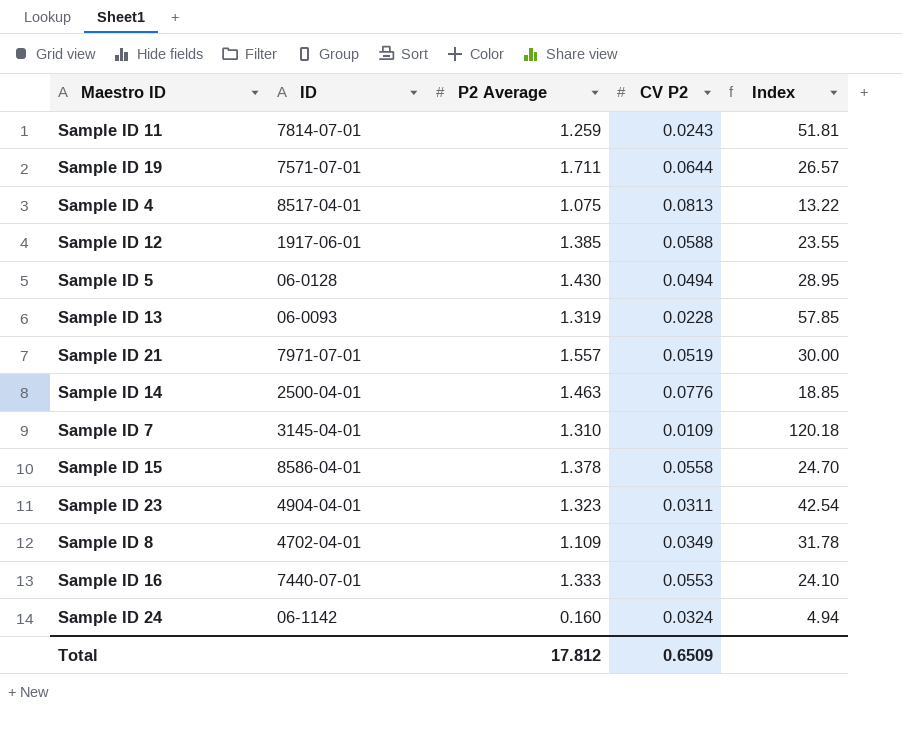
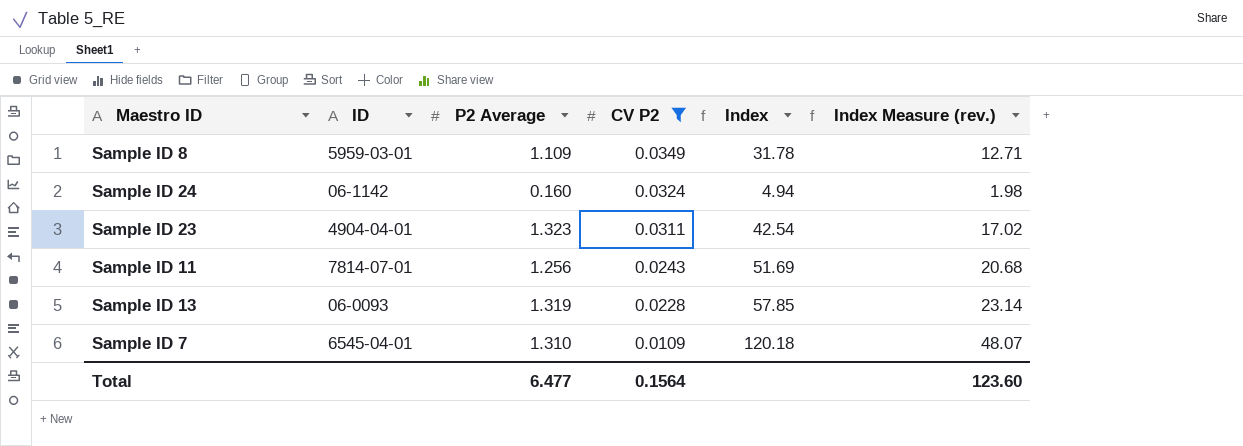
filter: none -> CV P2 <= 0.0349
row order: none -> CV P2 descending
column Index Measure (rev.) | formula: none -> [Index] * 0.4
Sample ID 8 | ID: 4702-04-01 -> 5959-03-01
Sample ID 11 | P2 Average: 1.259 -> 1.256
Sample ID 11 | Index: 51.81 -> 51.69
Sample ID 7 | ID: 3145-04-01 -> 6545-04-01
Total | P2 Average: 17.812 -> 6.477
Total | CV P2: 0.6509 -> 0.1564

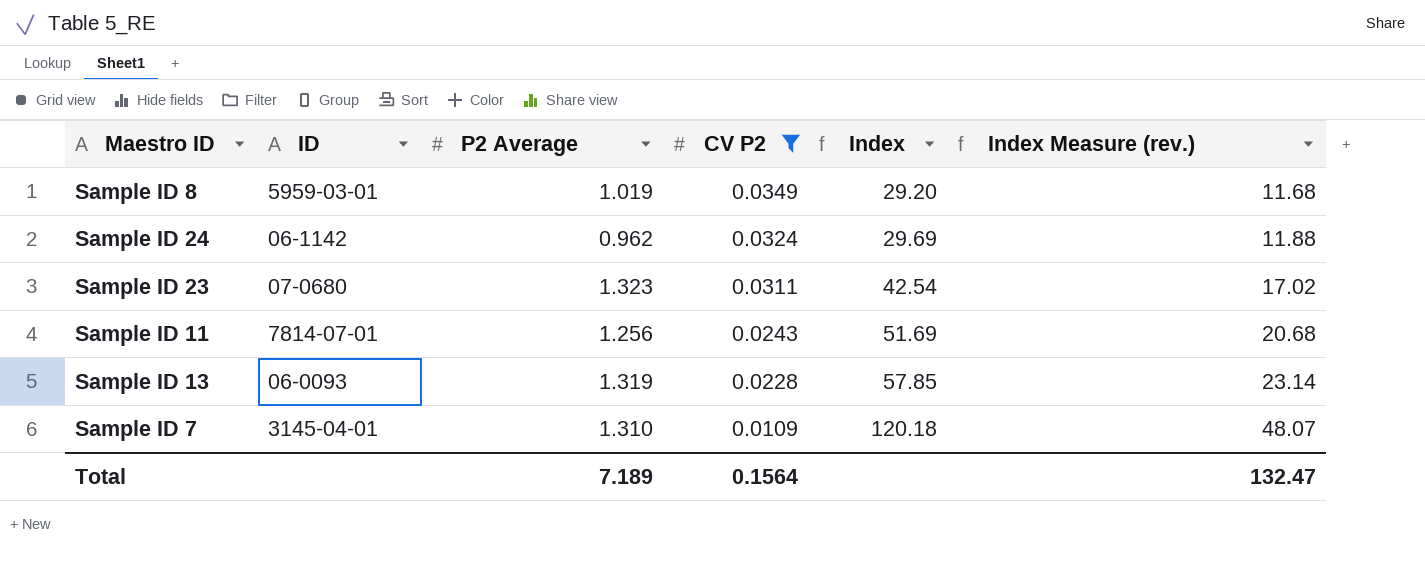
Sample ID 8 | P2 Average: 1.109 -> 1.019
Sample ID 8 | Index: 31.78 -> 29.20
Sample ID 8 | Index Measure (rev.): 12.71 -> 11.68
Sample ID 24 | P2 Average: 0.160 -> 0.962
Sample ID 24 | Index: 4.94 -> 29.69
Sample ID 24 | Index Measure (rev.): 1.98 -> 11.88
Sample ID 23 | ID: 4904-04-01 -> 07-0680
Sample ID 7 | ID: 6545-04-01 -> 3145-04-01
Total | P2 Average: 6.477 -> 7.189
Total | Index Measure (rev.): 123.60 -> 132.47

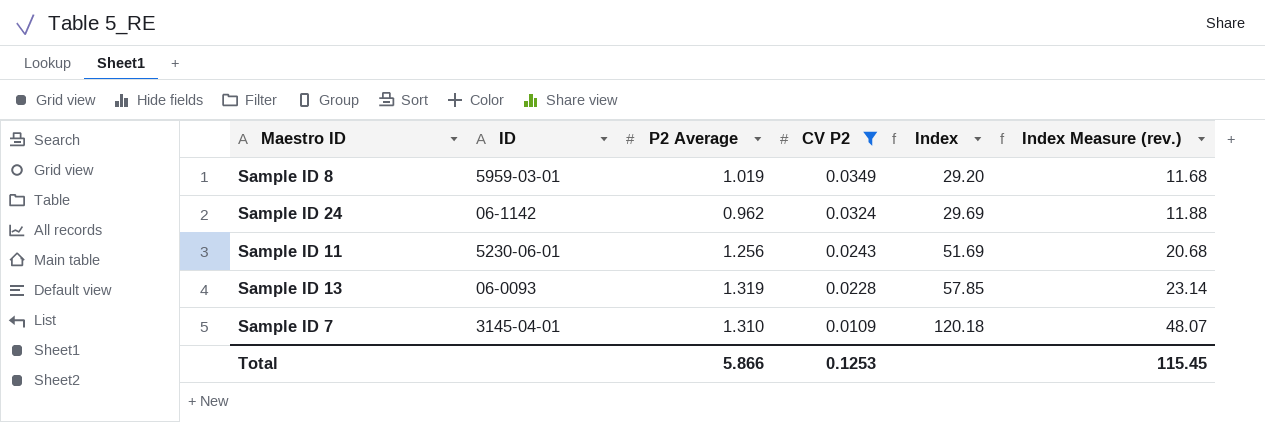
row Sample ID 23: 07-0680 | 1.323 | 0.0311 | 42.54 | 17.02 -> none
Sample ID 11 | ID: 7814-07-01 -> 5230-06-01
Total | P2 Average: 7.189 -> 5.866
Total | CV P2: 0.1564 -> 0.1253
Total | Index Measure (rev.): 132.47 -> 115.45

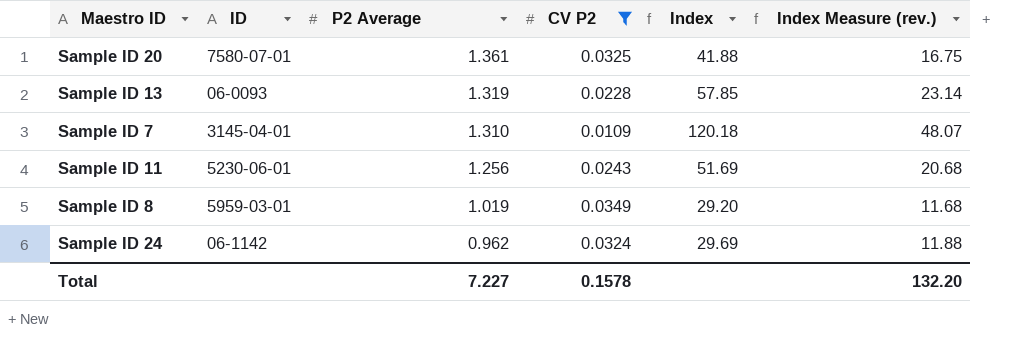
row order: CV P2 descending -> P2 Average descending
row Sample ID 20: none -> 7580-07-01 | 1.361 | 0.0325 | 41.88 | 16.75
Total | P2 Average: 5.866 -> 7.227
Total | CV P2: 0.1253 -> 0.1578
Total | Index Measure (rev.): 115.45 -> 132.20

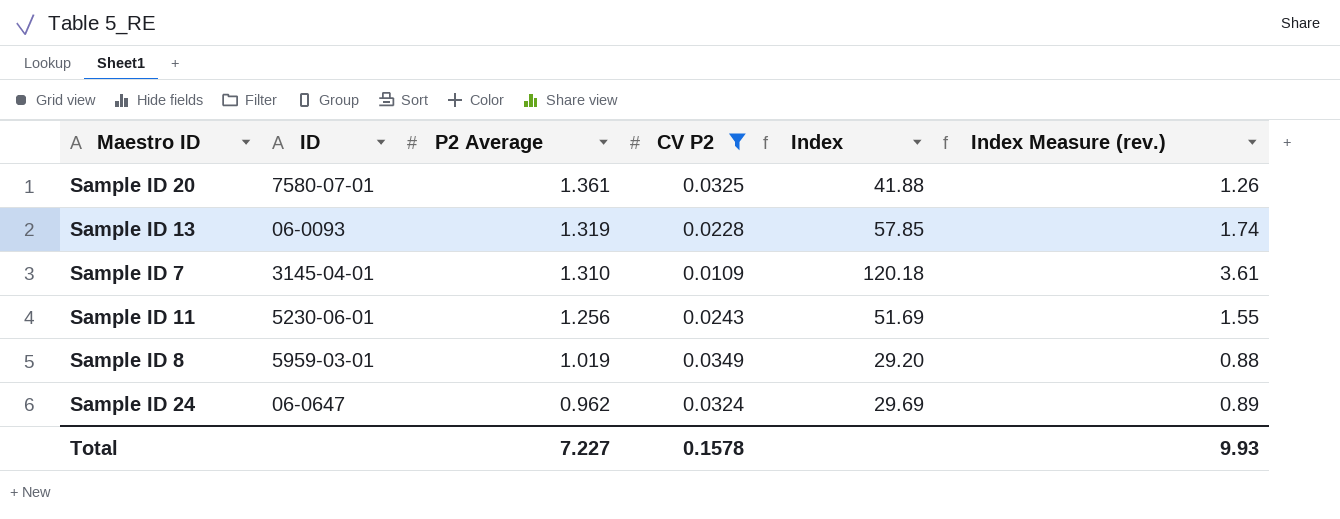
column Index Measure (rev.) | formula: [Index] * 0.4 -> [Index] * 0.03
Sample ID 24 | ID: 06-1142 -> 06-0647
Total | Index Measure (rev.): 132.20 -> 9.93

